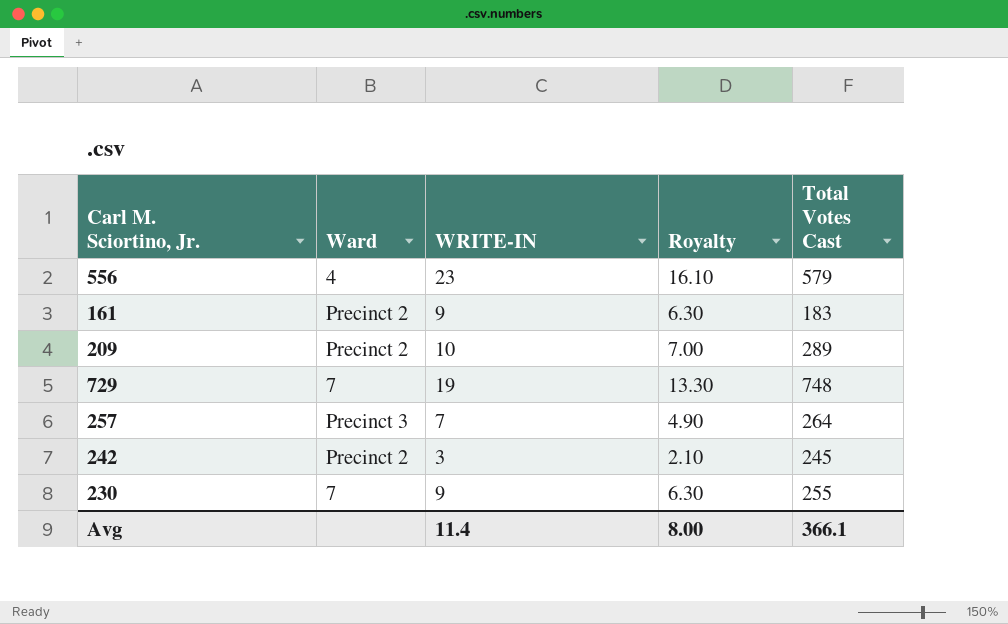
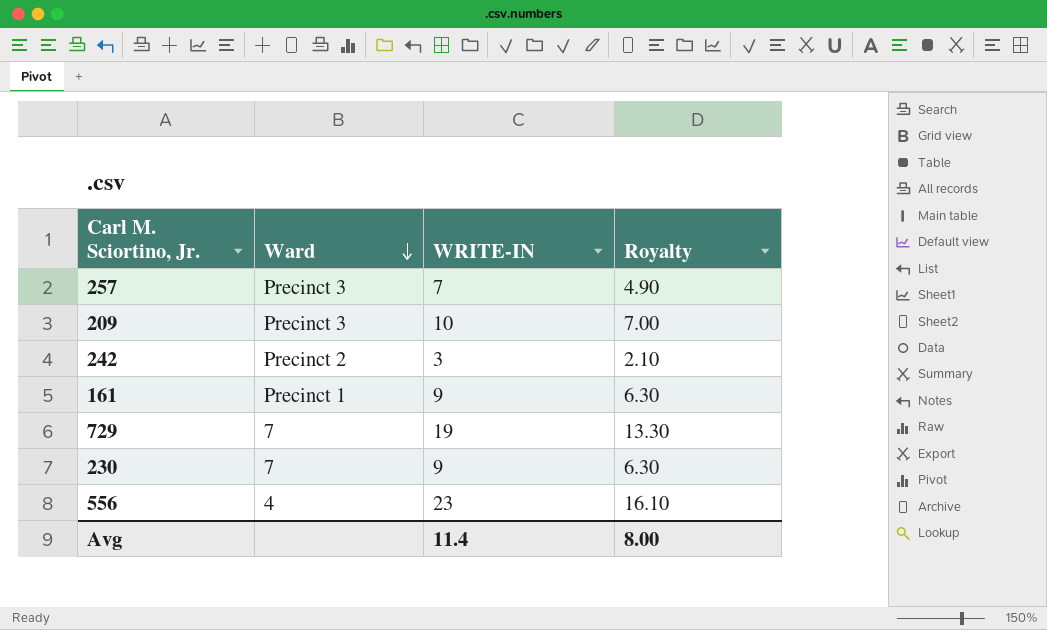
row order: none -> Ward descending
column Total Votes Cast | position: 5 -> none
209 | Ward: Precinct 2 -> Precinct 3
161 | Ward: Precinct 2 -> Precinct 1

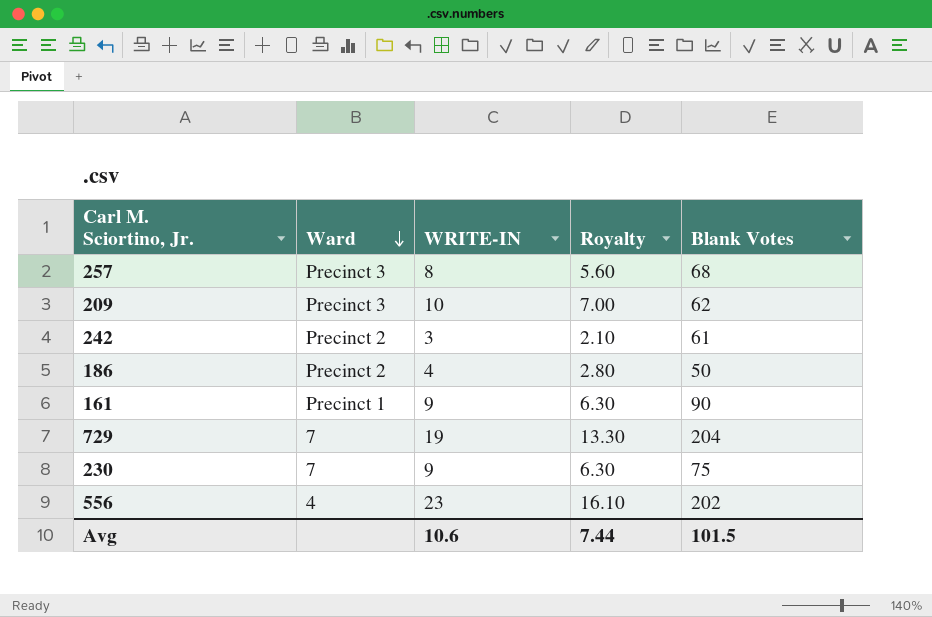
column Blank Votes | position: none -> 5
257 | WRITE-IN: 7 -> 8
257 | Royalty: 4.90 -> 5.60
row 186: none -> Precinct 2 | 4 | 2.80 | 50
Avg | WRITE-IN: 11.4 -> 10.6
Avg | Royalty: 8.00 -> 7.44

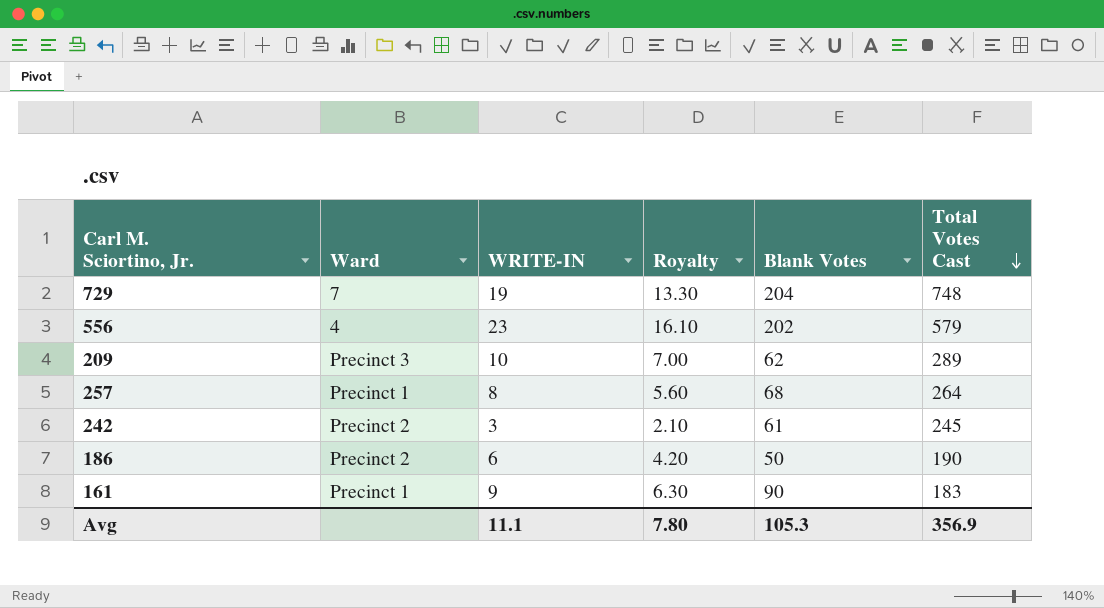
row order: Ward descending -> Total Votes Cast descending
column Total Votes Cast | position: none -> 6
row 230: 7 | 9 | 6.30 | 75 -> none
257 | Ward: Precinct 3 -> Precinct 1
186 | WRITE-IN: 4 -> 6
186 | Royalty: 2.80 -> 4.20
Avg | WRITE-IN: 10.6 -> 11.1
Avg | Royalty: 7.44 -> 7.80
Avg | Blank Votes: 101.5 -> 105.3

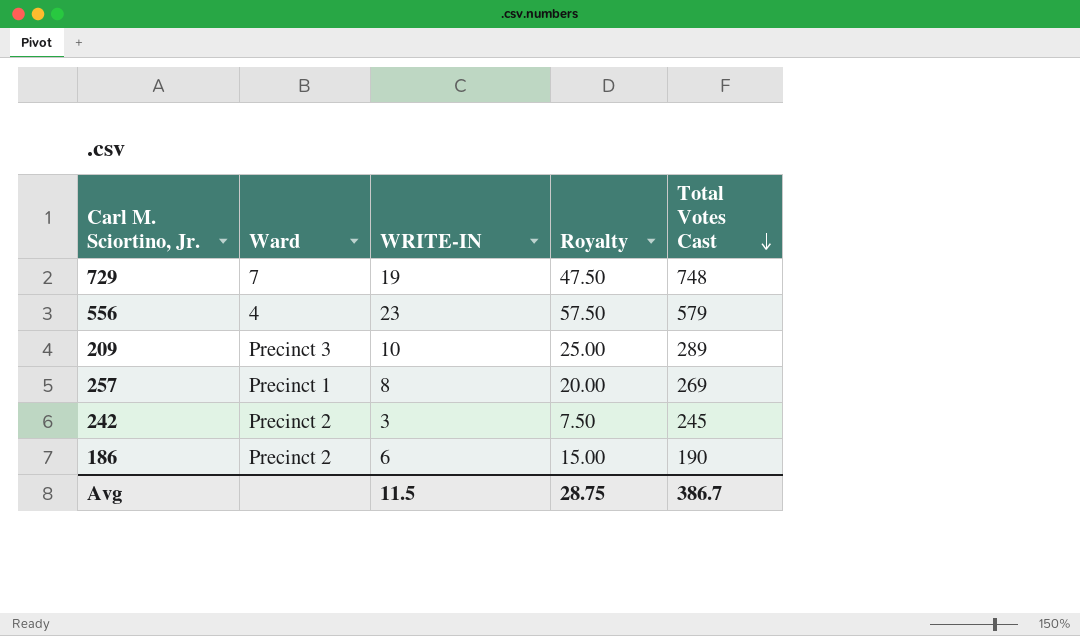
column Blank Votes | position: 5 -> none
column Royalty | formula: [WRITE-IN] * 0.7 -> [WRITE-IN] * 2.5
row 161: Precinct 1 | 9 | 6.30 | 90 | 183 -> none
257 | Total Votes Cast: 264 -> 269
Avg | WRITE-IN: 11.1 -> 11.5
Avg | Royalty: 7.80 -> 28.75
Avg | Total Votes Cast: 356.9 -> 386.7

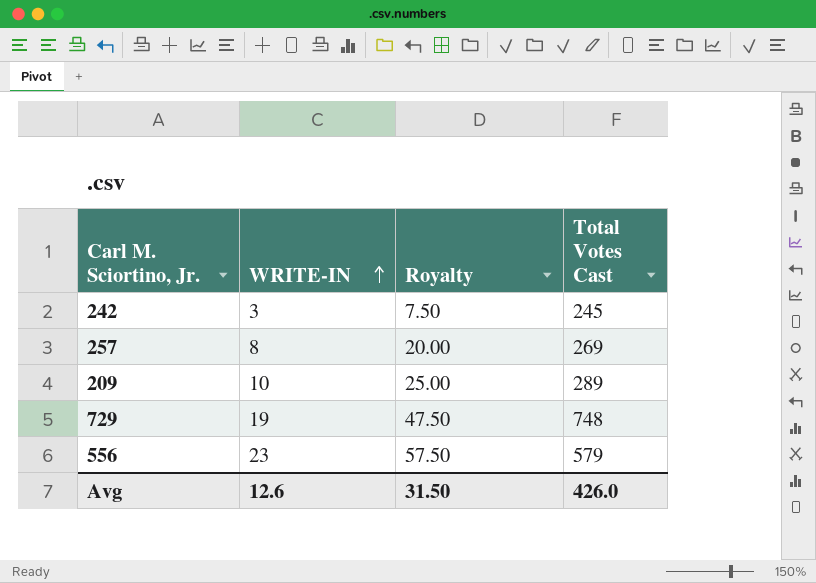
row order: Total Votes Cast descending -> WRITE-IN ascending
column Ward | position: 2 -> none
row 186: Precinct 2 | 6 | 15.00 | 190 -> none
Avg | WRITE-IN: 11.5 -> 12.6
Avg | Royalty: 28.75 -> 31.50
Avg | Total Votes Cast: 386.7 -> 426.0

